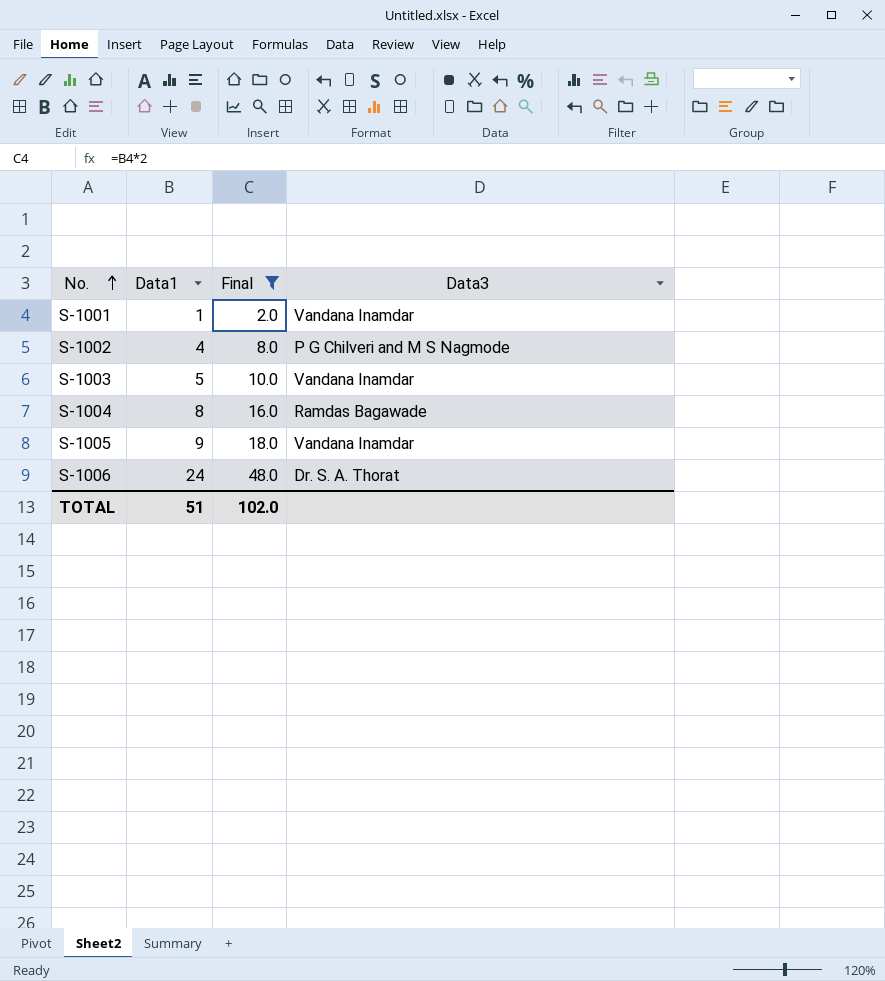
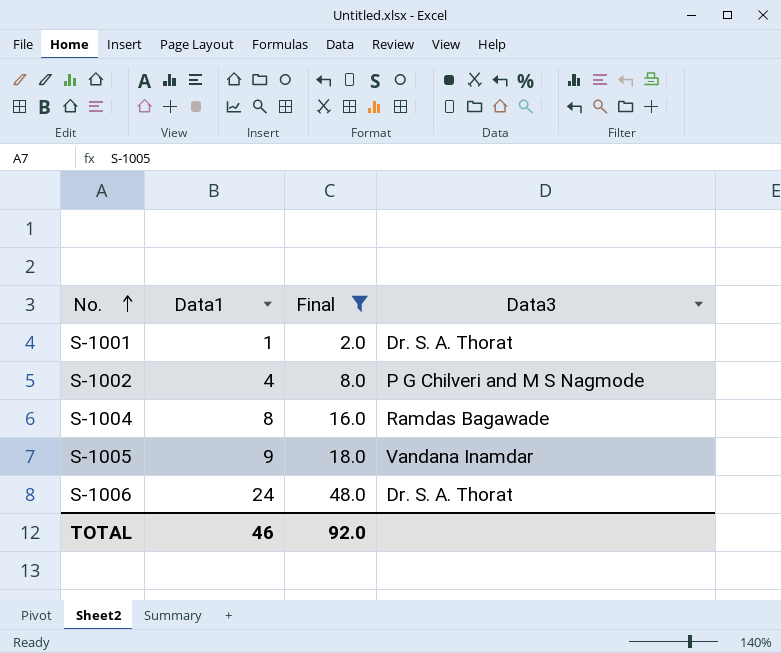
row S-1003: 5 | 10.0 | Vandana Inamdar -> none
S-1001 | Data3: Vandana Inamdar -> Dr. S. A. Thorat
TOTAL | Data1: 51 -> 46
TOTAL | Final: 102.0 -> 92.0

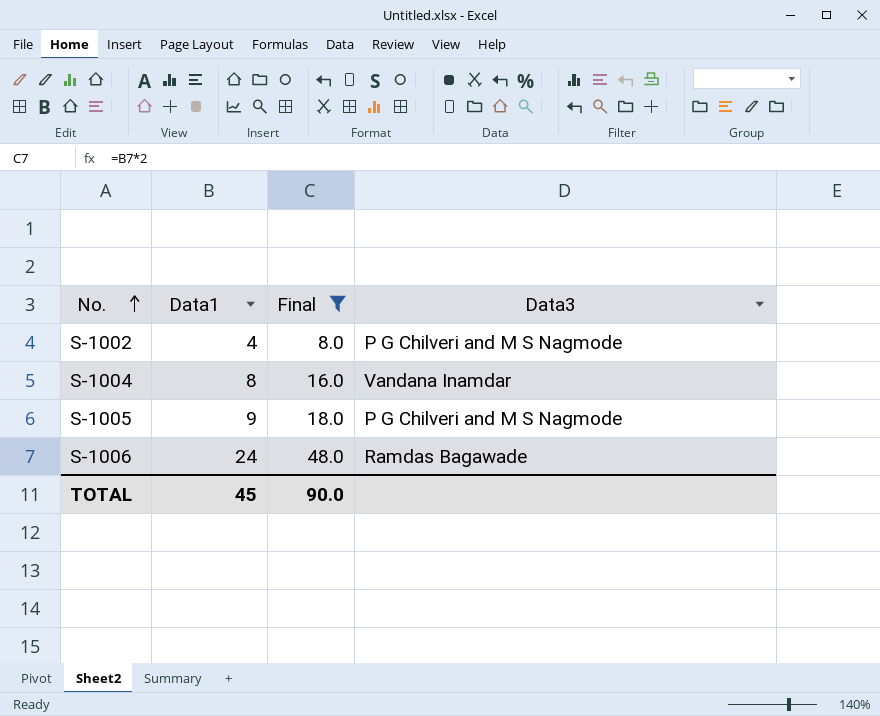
row S-1001: 1 | 2.0 | Dr. S. A. Thorat -> none
S-1004 | Data3: Ramdas Bagawade -> Vandana Inamdar
S-1005 | Data3: Vandana Inamdar -> P G Chilveri and M S Nagmode
S-1006 | Data3: Dr. S. A. Thorat -> Ramdas Bagawade
TOTAL | Data1: 46 -> 45
TOTAL | Final: 92.0 -> 90.0

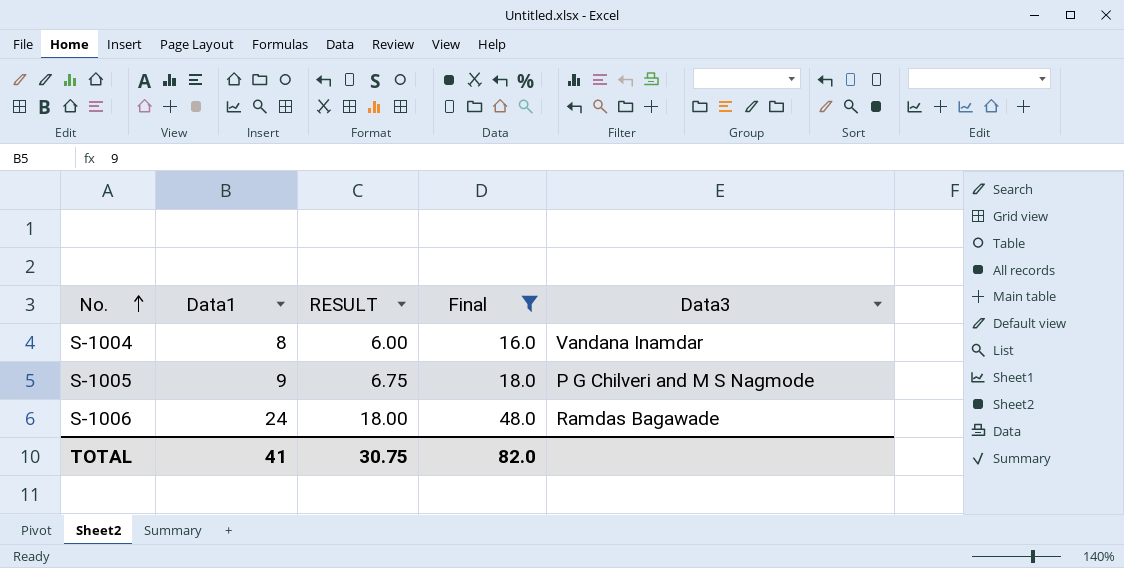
column RESULT | formula: none -> [Data1] * 0.75
row S-1002: 4 | 8.0 | P G Chilveri and M S Nagmode -> none
TOTAL | Data1: 45 -> 41
TOTAL | Final: 90.0 -> 82.0

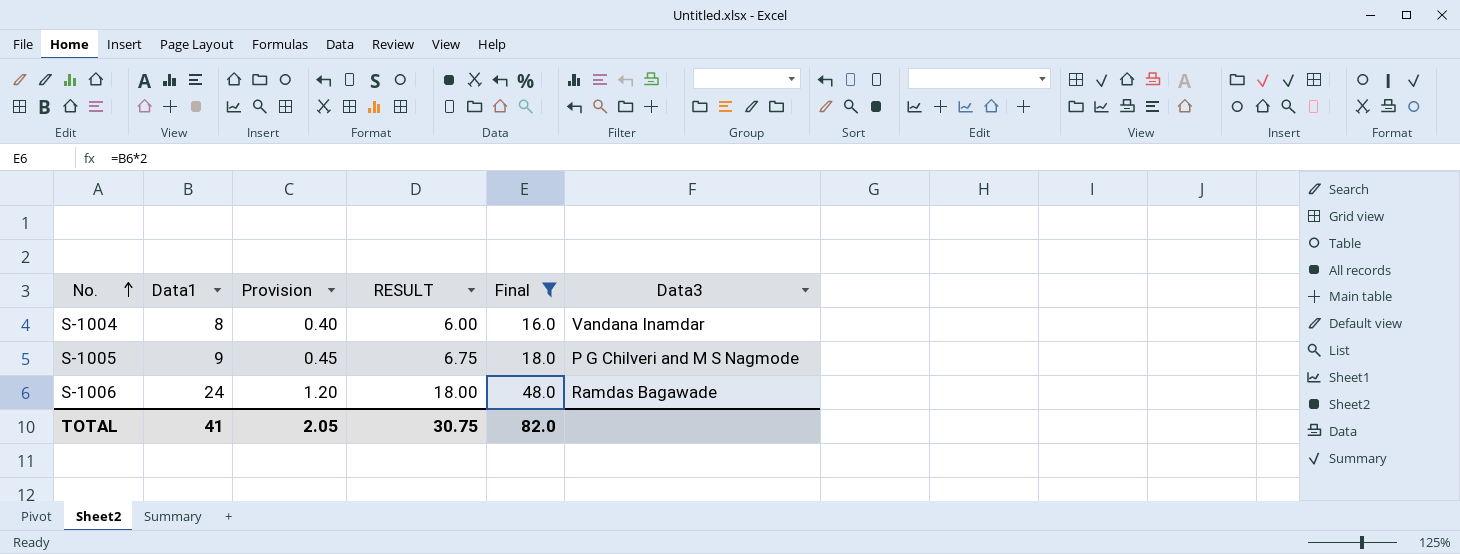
column Provision | formula: none -> [Data1] * 0.05

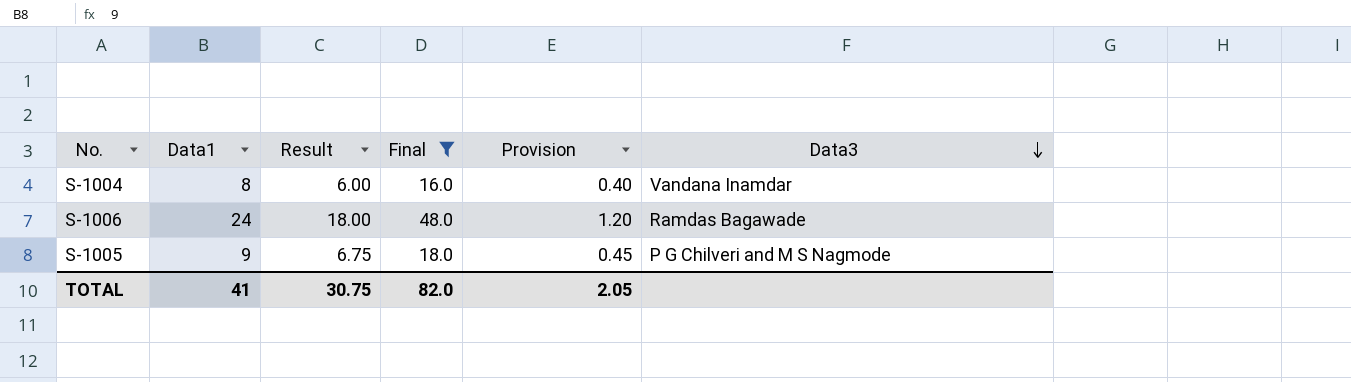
row order: No. ascending -> Data3 descending
column name: RESULT -> Result
column Provision | position: 3 -> 5

